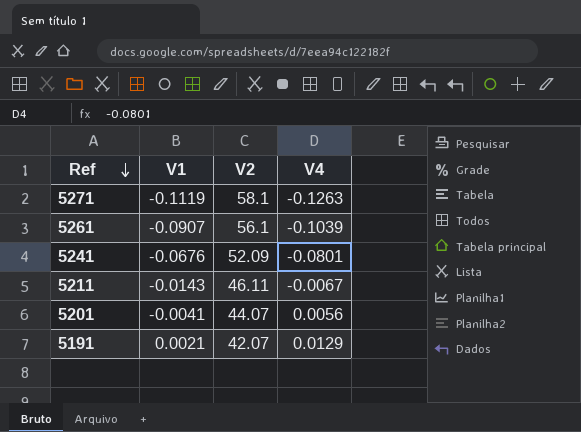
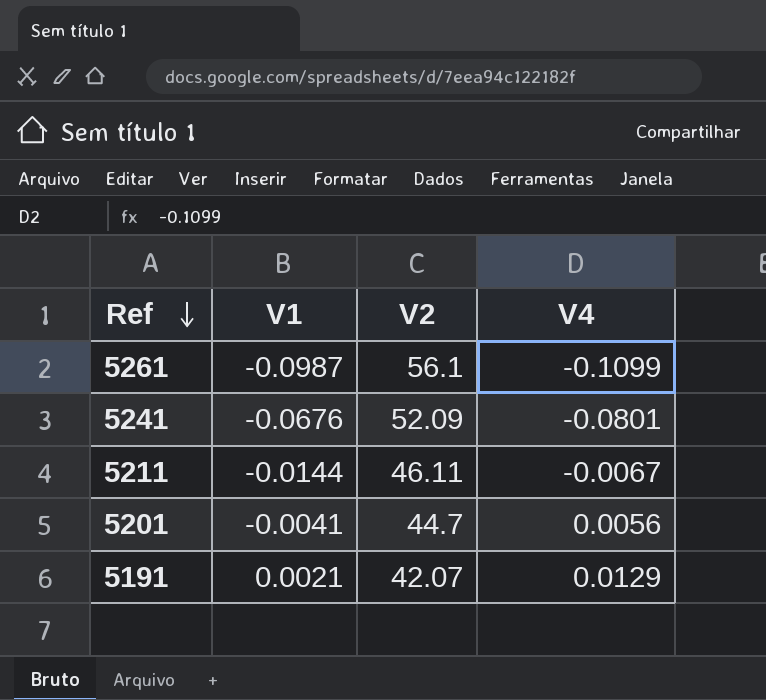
row 5271: -0.1119 | 58.1 | -0.1263 -> none
5261 | V1: -0.0907 -> -0.0987
5261 | V4: -0.1039 -> -0.1099
5211 | V1: -0.0143 -> -0.0144
5201 | V2: 44.07 -> 44.7

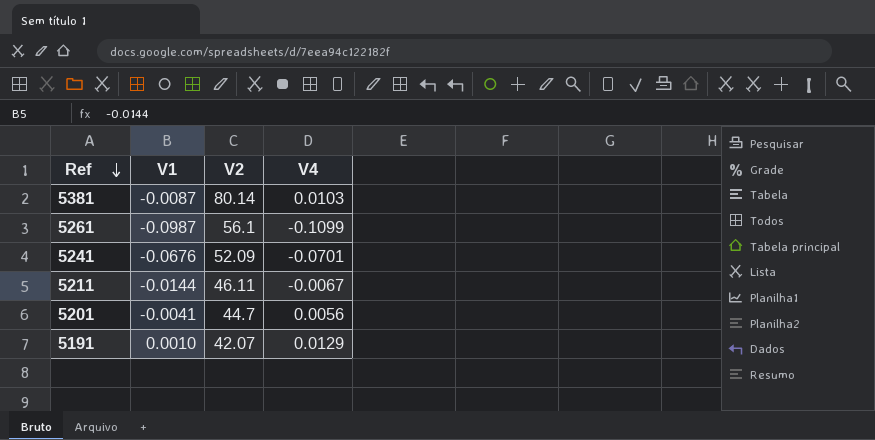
row 5381: none -> -0.0087 | 80.14 | 0.0103
5241 | V4: -0.0801 -> -0.0701
5191 | V1: 0.0021 -> 0.0010

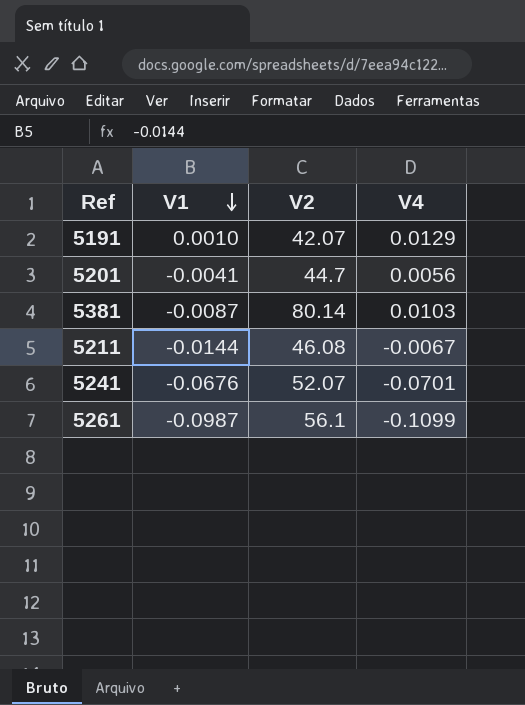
row order: Ref descending -> V1 descending
5211 | V2: 46.11 -> 46.08
5241 | V2: 52.09 -> 52.07

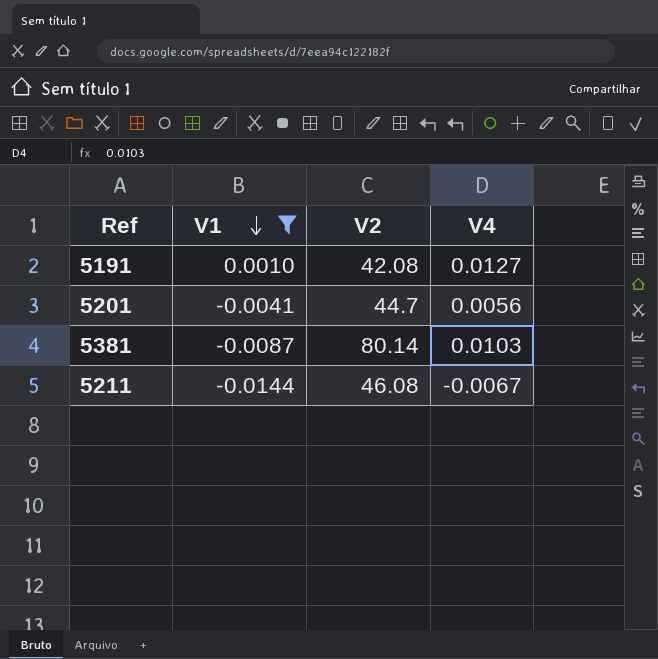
filter: none -> V1 >= -0.0144
5191 | V2: 42.07 -> 42.08
5191 | V4: 0.0129 -> 0.0127

